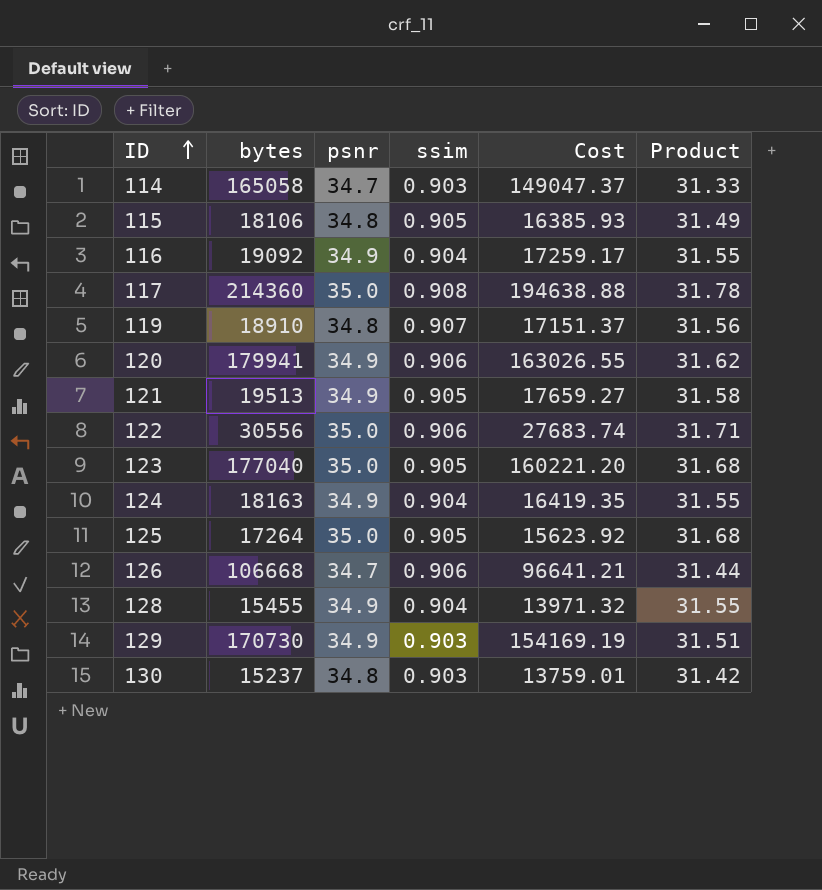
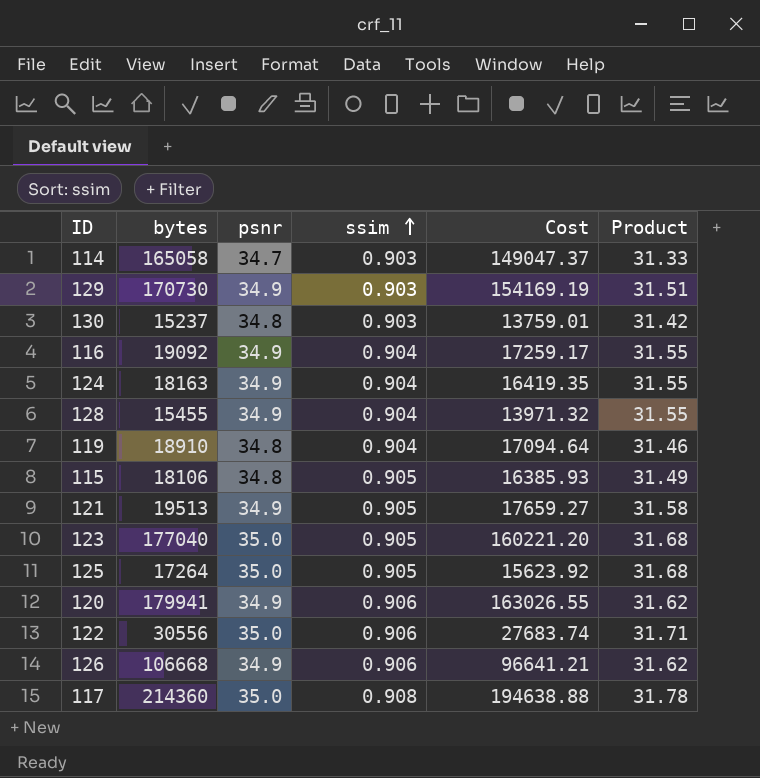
row order: ID ascending -> ssim ascending
119 | ssim: 0.907 -> 0.904
119 | Cost: 17151.37 -> 17094.64
119 | Product: 31.56 -> 31.46
126 | psnr: 34.7 -> 34.9
126 | Product: 31.44 -> 31.62

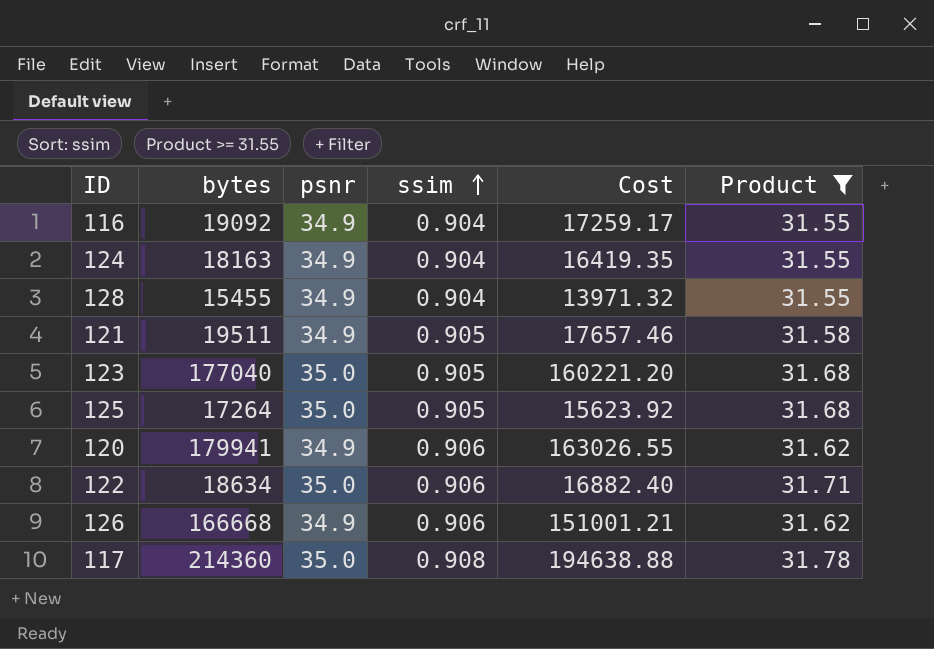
filter: none -> Product >= 31.55
121 | bytes: 19513 -> 19511
121 | Cost: 17659.27 -> 17657.46
122 | bytes: 30556 -> 18634
122 | Cost: 27683.74 -> 16882.40
126 | bytes: 106668 -> 166668
126 | Cost: 96641.21 -> 151001.21

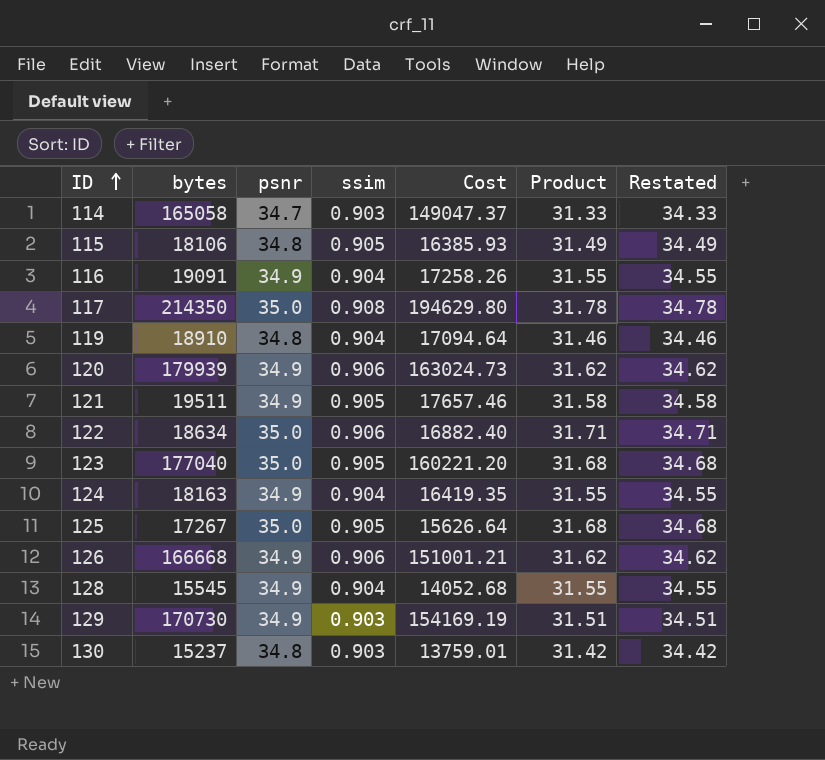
filter: Product >= 31.55 -> none
row order: ssim ascending -> ID ascending
column Restated | formula: none -> [Product] + 3
116 | bytes: 19092 -> 19091
116 | Cost: 17259.17 -> 17258.26
117 | bytes: 214360 -> 214350
117 | Cost: 194638.88 -> 194629.80
120 | bytes: 179941 -> 179939
120 | Cost: 163026.55 -> 163024.73
125 | bytes: 17264 -> 17267
125 | Cost: 15623.92 -> 15626.64
128 | bytes: 15455 -> 15545
128 | Cost: 13971.32 -> 14052.68

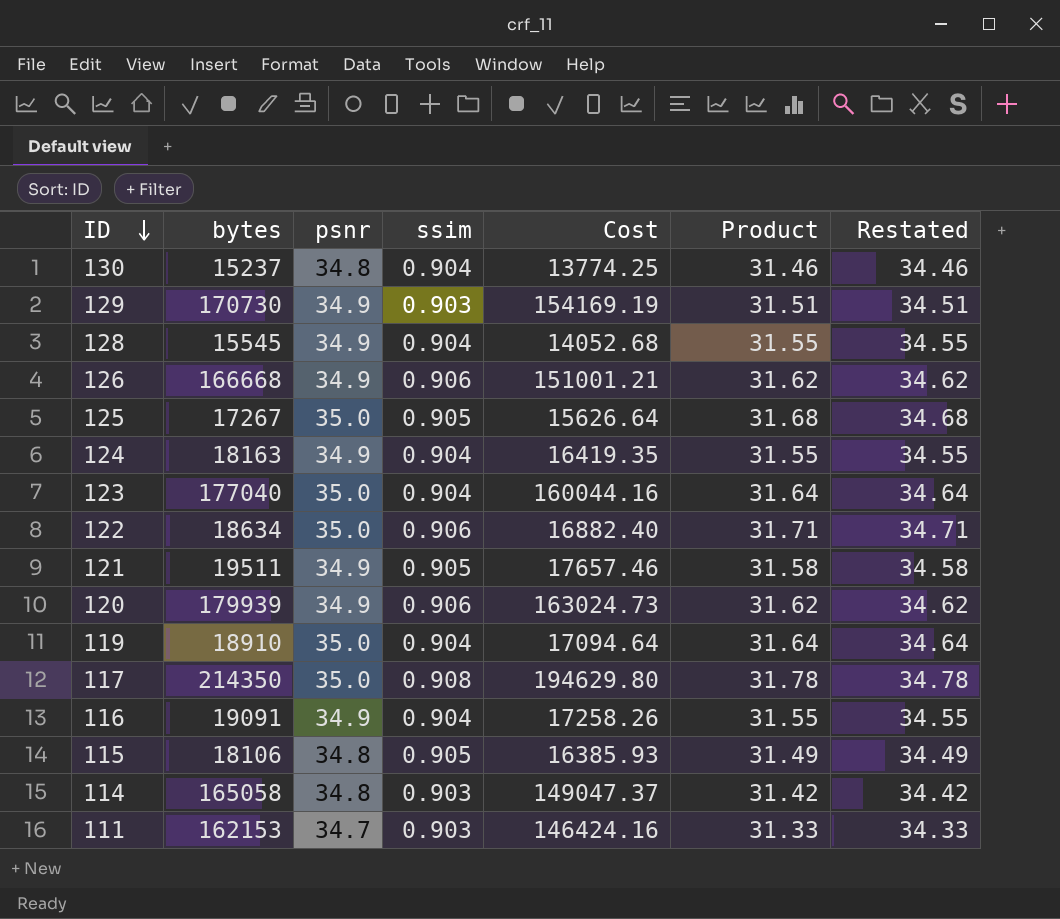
row order: ID ascending -> ID descending
130 | ssim: 0.903 -> 0.904
130 | Cost: 13759.01 -> 13774.25
130 | Product: 31.42 -> 31.46
130 | Restated: 34.42 -> 34.46
123 | ssim: 0.905 -> 0.904
123 | Cost: 160221.20 -> 160044.16
123 | Product: 31.68 -> 31.64
123 | Restated: 34.68 -> 34.64
119 | psnr: 34.8 -> 35.0
119 | Product: 31.46 -> 31.64
119 | Restated: 34.46 -> 34.64
114 | psnr: 34.7 -> 34.8
114 | Product: 31.33 -> 31.42
114 | Restated: 34.33 -> 34.42
row 111: none -> 162153 | 34.7 | 0.903 | 146424.16 | 31.33 | 34.33

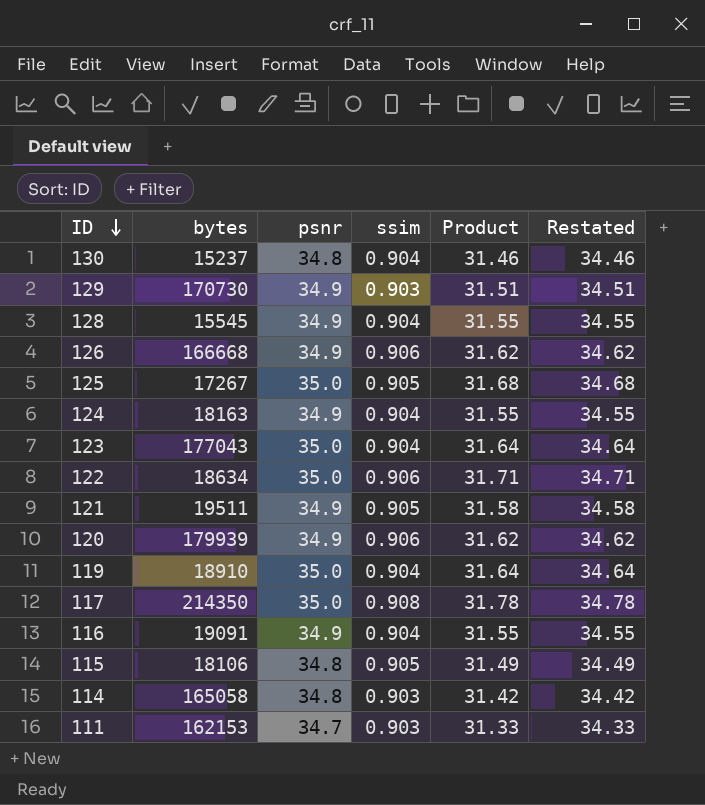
column Cost | formula: [bytes] * [ssim] -> none
123 | bytes: 177040 -> 177043

